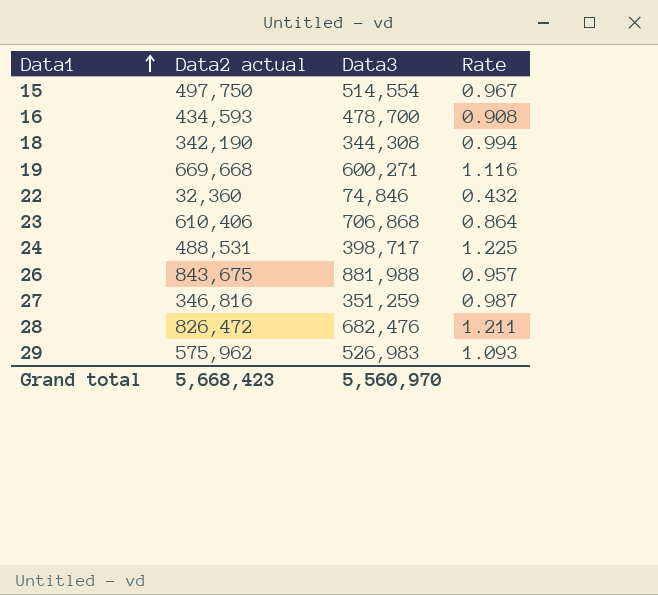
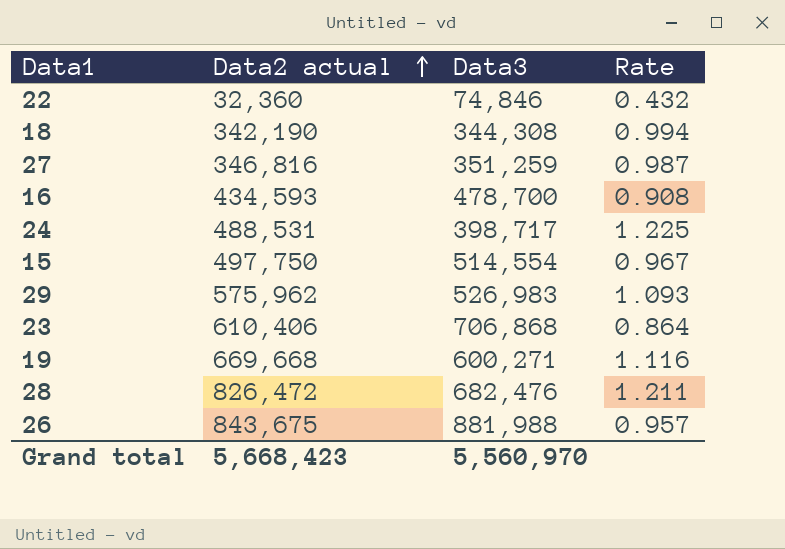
row order: Data1 ascending -> Data2 actual ascending

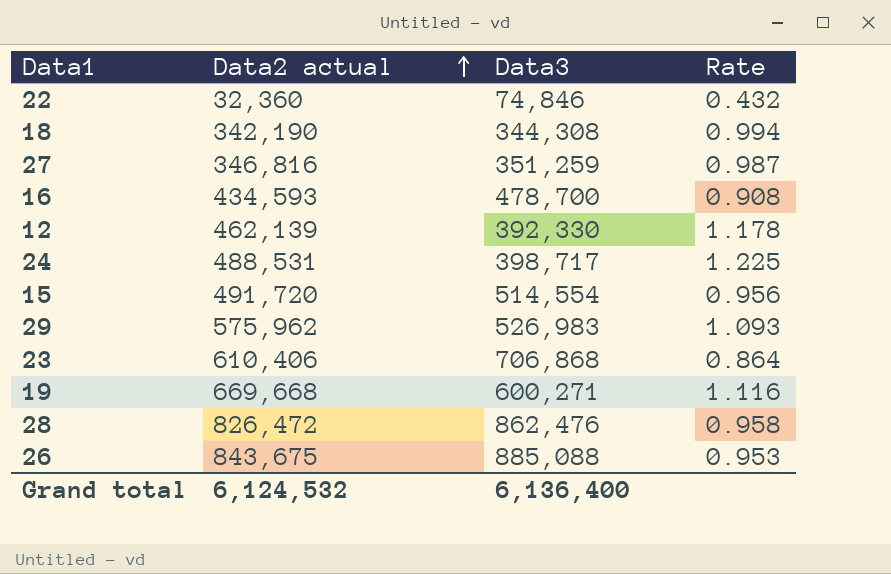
row 12: none -> 462,139 | 392,330 | 1.178
15 | Data2 actual: 497,750 -> 491,720
15 | Rate: 0.967 -> 0.956
28 | Data3: 682,476 -> 862,476
28 | Rate: 1.211 -> 0.958
26 | Data3: 881,988 -> 885,088
26 | Rate: 0.957 -> 0.953
Grand total | Data2 actual: 5,668,423 -> 6,124,532
Grand total | Data3: 5,560,970 -> 6,136,400

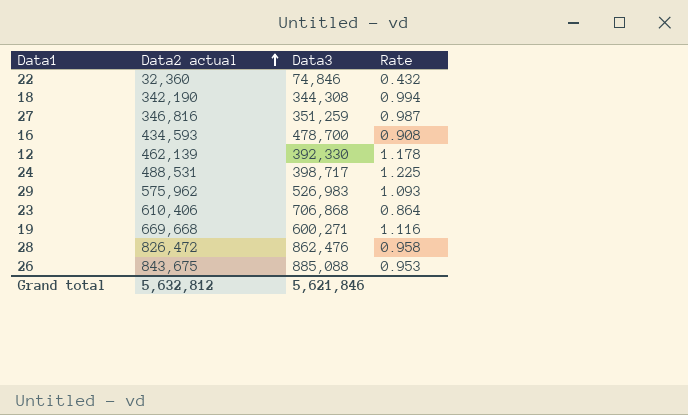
row 15: 491,720 | 514,554 | 0.956 -> none
Grand total | Data2 actual: 6,124,532 -> 5,632,812
Grand total | Data3: 6,136,400 -> 5,621,846

